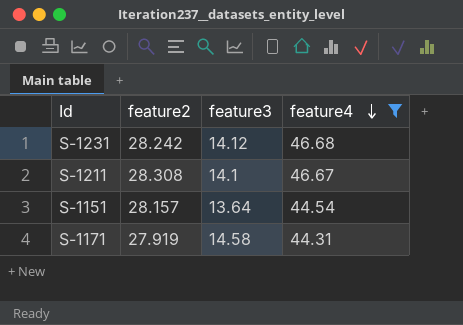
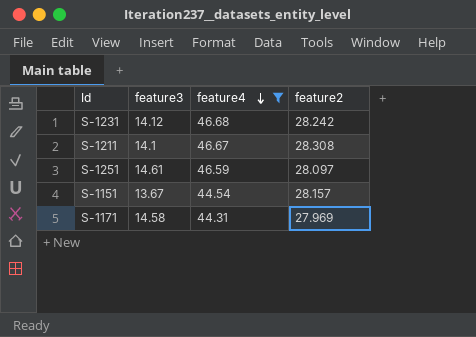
column feature2 | position: 2 -> 4
row S-1251: none -> 14.61 | 46.59 | 28.097
S-1151 | feature3: 13.64 -> 13.67
S-1171 | feature2: 27.919 -> 27.969

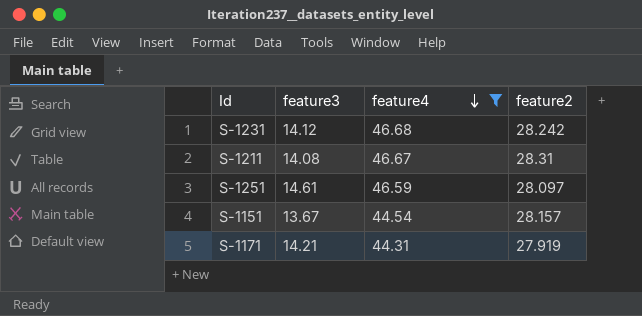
S-1211 | feature3: 14.1 -> 14.08
S-1211 | feature2: 28.308 -> 28.31
S-1171 | feature3: 14.58 -> 14.21
S-1171 | feature2: 27.969 -> 27.919

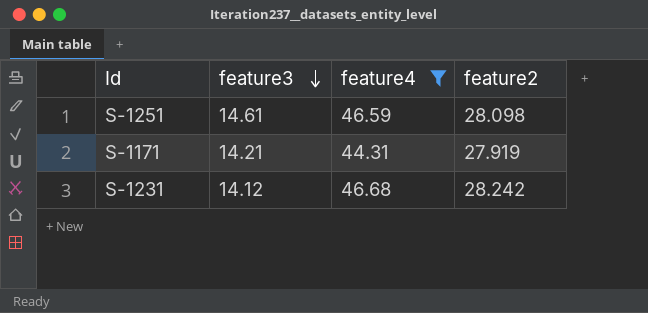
row order: feature4 descending -> feature3 descending
row S-1211: 14.08 | 46.67 | 28.31 -> none
row S-1151: 13.67 | 44.54 | 28.157 -> none
S-1251 | feature2: 28.097 -> 28.098

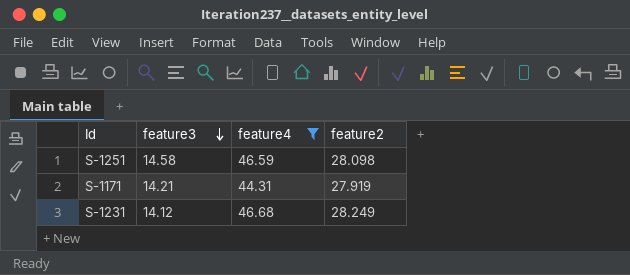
S-1251 | feature3: 14.61 -> 14.58
S-1231 | feature2: 28.242 -> 28.249

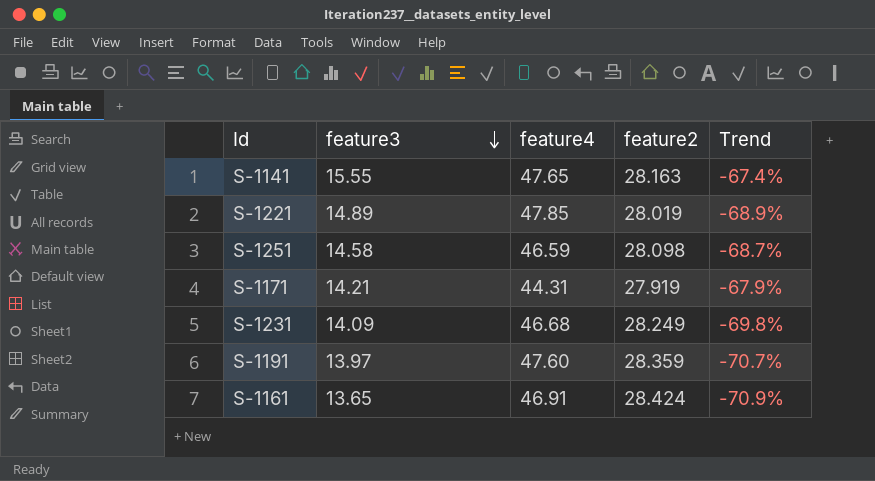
filter: feature4 <= 46.68 -> none
column Trend | formula: none -> ([feature3] - [feature4]) / [feature4]
S-1231 | feature3: 14.12 -> 14.09

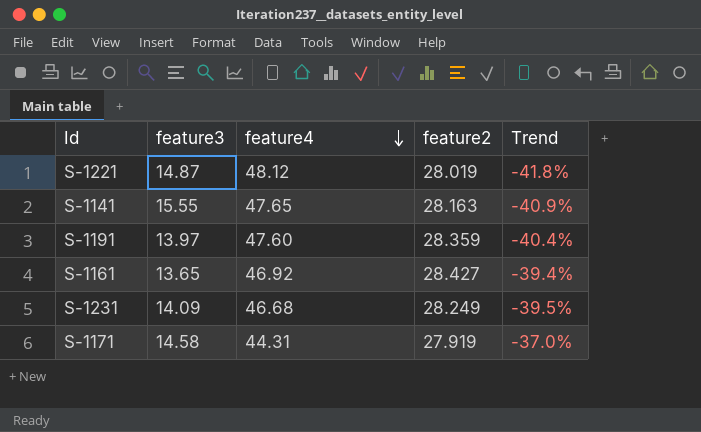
row order: feature3 descending -> feature4 descending
column Trend | formula: ([feature3] - [feature4]) / [feature4] -> ([feature2] - [feature4]) / [feature4]
row S-1251: 14.58 | 46.59 | 28.098 | -68.7% -> none
S-1221 | feature3: 14.89 -> 14.87
S-1221 | feature4: 47.85 -> 48.12
S-1161 | feature4: 46.91 -> 46.92
S-1161 | feature2: 28.424 -> 28.427
S-1171 | feature3: 14.21 -> 14.58

